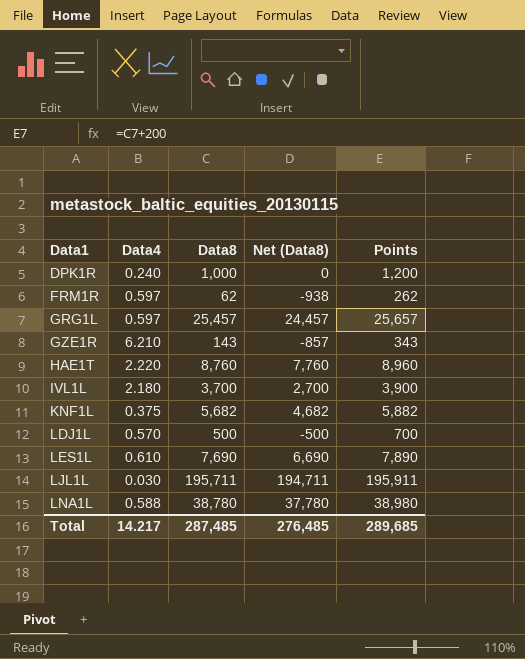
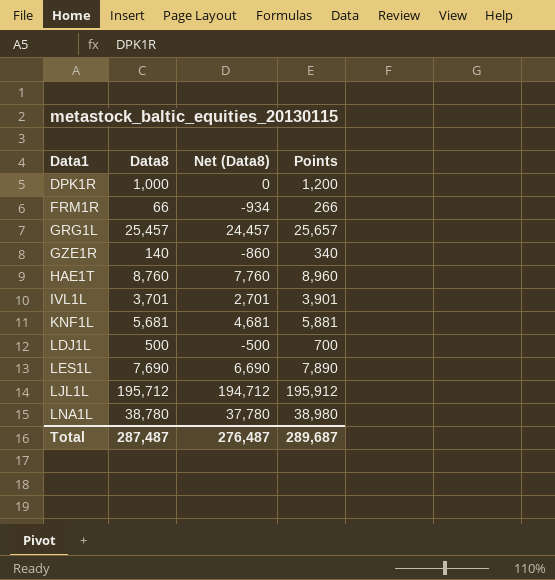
column Data4 | position: 2 -> none
FRM1R | Data8: 62 -> 66
FRM1R | Net (Data8): -938 -> -934
FRM1R | Points: 262 -> 266
GZE1R | Data8: 143 -> 140
GZE1R | Net (Data8): -857 -> -860
GZE1R | Points: 343 -> 340
IVL1L | Data8: 3,700 -> 3,701
IVL1L | Net (Data8): 2,700 -> 2,701
IVL1L | Points: 3,900 -> 3,901
KNF1L | Data8: 5,682 -> 5,681
KNF1L | Net (Data8): 4,682 -> 4,681
KNF1L | Points: 5,882 -> 5,881
LJL1L | Data8: 195,711 -> 195,712
LJL1L | Net (Data8): 194,711 -> 194,712
LJL1L | Points: 195,911 -> 195,912
Total | Data8: 287,485 -> 287,487
Total | Net (Data8): 276,485 -> 276,487
Total | Points: 289,685 -> 289,687

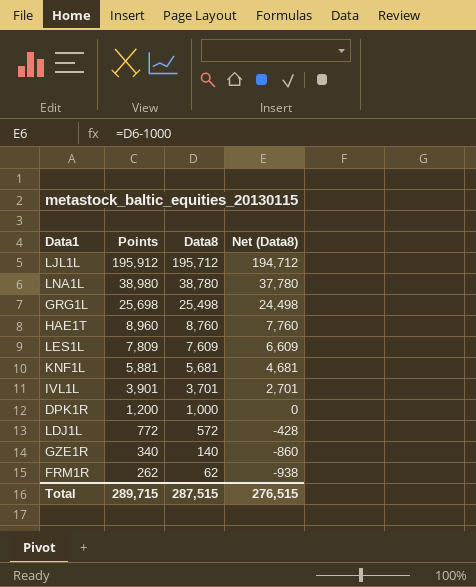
row order: Data1 ascending -> Points descending
column Points | position: 4 -> 2
GRG1L | Points: 25,657 -> 25,698
GRG1L | Data8: 25,457 -> 25,498
GRG1L | Net (Data8): 24,457 -> 24,498
LES1L | Points: 7,890 -> 7,809
LES1L | Data8: 7,690 -> 7,609
LES1L | Net (Data8): 6,690 -> 6,609
LDJ1L | Points: 700 -> 772
LDJ1L | Data8: 500 -> 572
LDJ1L | Net (Data8): -500 -> -428
FRM1R | Points: 266 -> 262
FRM1R | Data8: 66 -> 62
FRM1R | Net (Data8): -934 -> -938
Total | Points: 289,687 -> 289,715
Total | Data8: 287,487 -> 287,515
Total | Net (Data8): 276,487 -> 276,515

